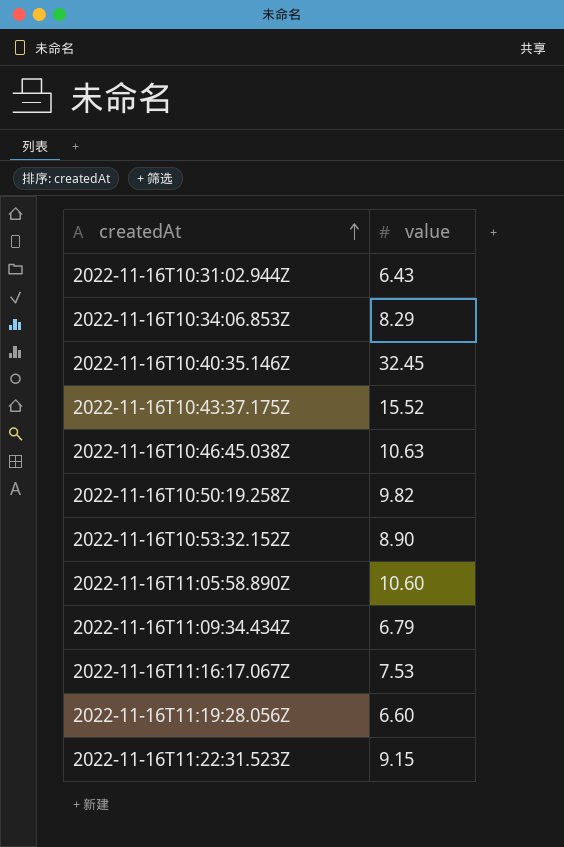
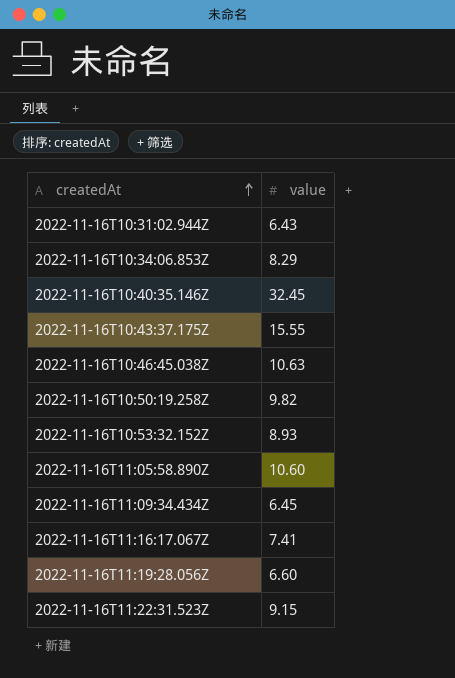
2022-11-16T10:43:37.175Z | value: 15.52 -> 15.55
2022-11-16T10:53:32.152Z | value: 8.90 -> 8.93
2022-11-16T11:09:34.434Z | value: 6.79 -> 6.45
2022-11-16T11:16:17.067Z | value: 7.53 -> 7.41

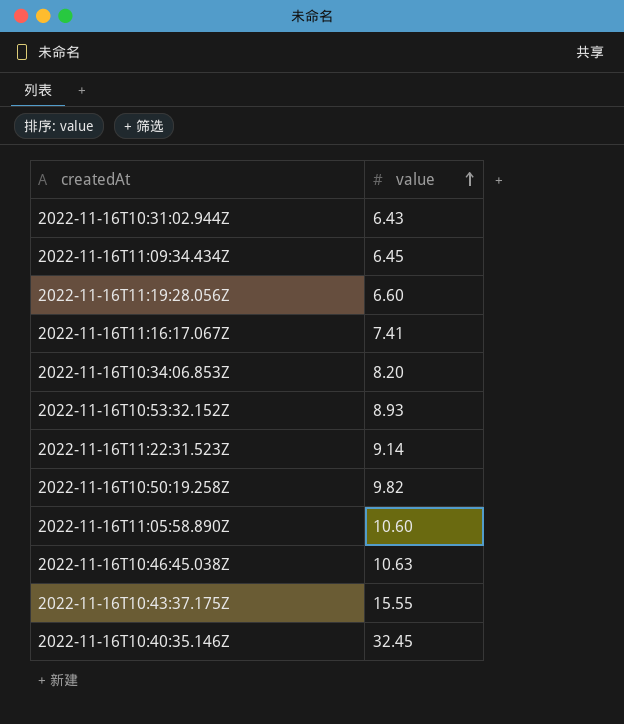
row order: createdAt ascending -> value ascending
2022-11-16T10:34:06.853Z | value: 8.29 -> 8.20
2022-11-16T11:22:31.523Z | value: 9.15 -> 9.14

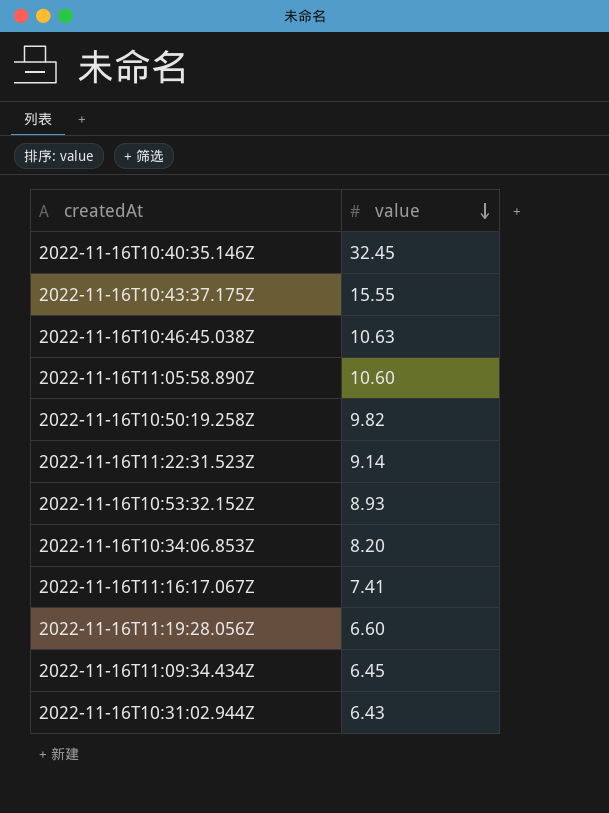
row order: value ascending -> value descending

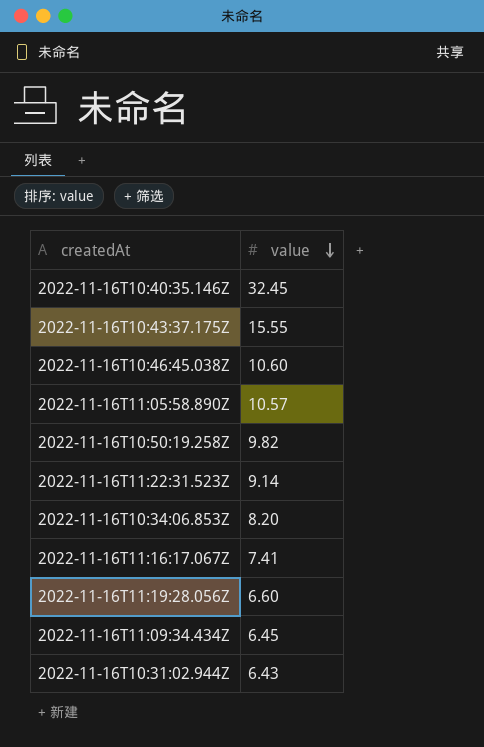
row 2022-11-16T10:53:32.152Z: 8.93 -> none
2022-11-16T10:46:45.038Z | value: 10.63 -> 10.60
2022-11-16T11:05:58.890Z | value: 10.60 -> 10.57

